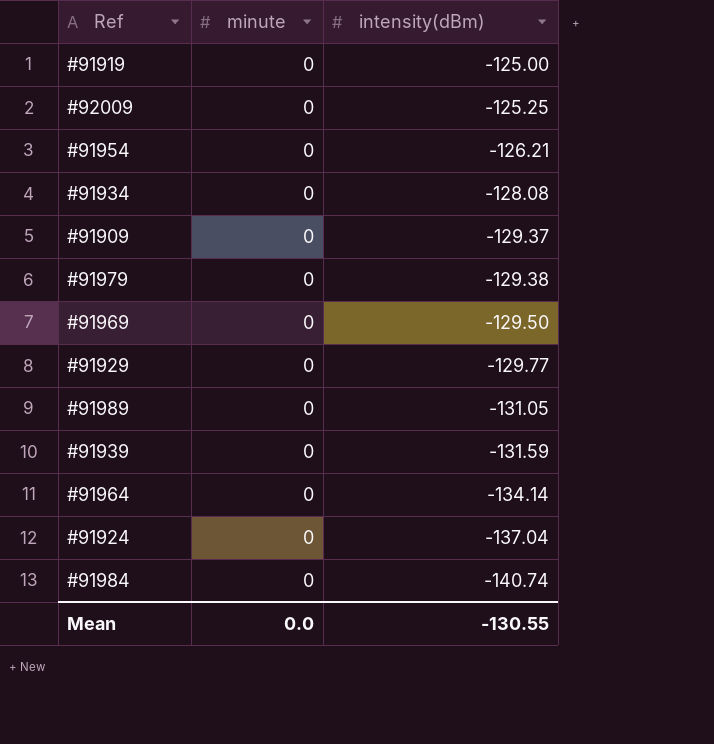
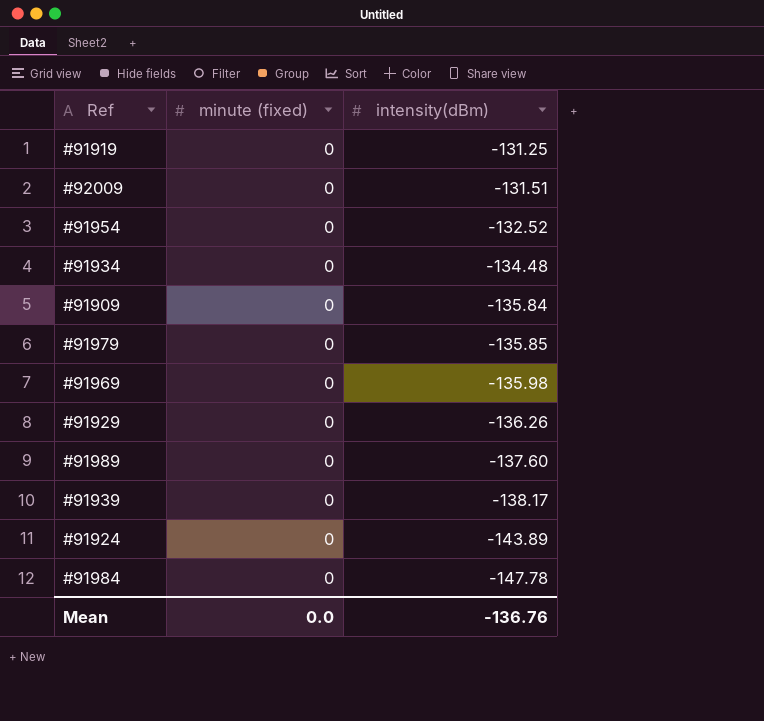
column name: minute -> minute (fixed)
row #91964: 0 | -134.14 -> none
#91919 | intensity(dBm): -125.00 -> -131.25
#92009 | intensity(dBm): -125.25 -> -131.51
#91954 | intensity(dBm): -126.21 -> -132.52
#91934 | intensity(dBm): -128.08 -> -134.48
#91909 | intensity(dBm): -129.37 -> -135.84
#91979 | intensity(dBm): -129.38 -> -135.85
#91969 | intensity(dBm): -129.50 -> -135.98
#91929 | intensity(dBm): -129.77 -> -136.26
#91989 | intensity(dBm): -131.05 -> -137.60
#91939 | intensity(dBm): -131.59 -> -138.17
#91924 | intensity(dBm): -137.04 -> -143.89
#91984 | intensity(dBm): -140.74 -> -147.78
Mean | intensity(dBm): -130.55 -> -136.76

